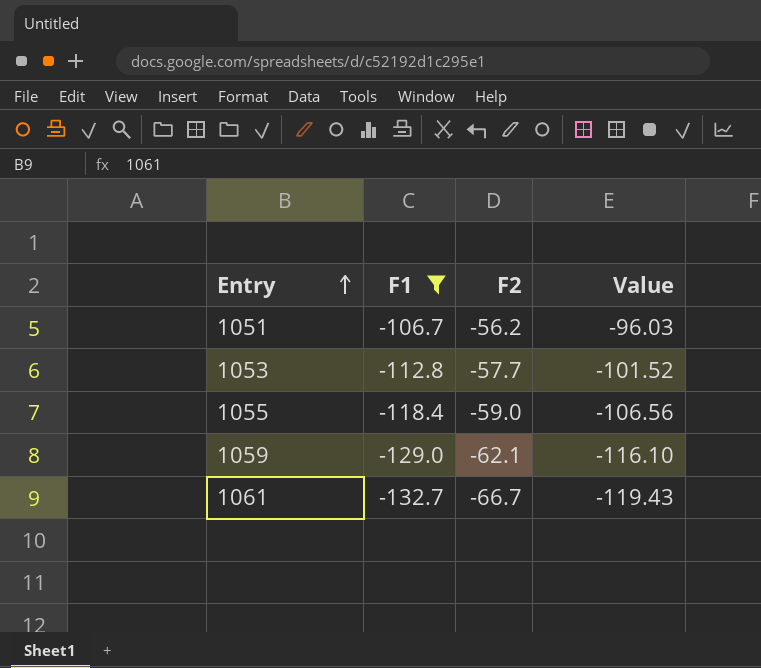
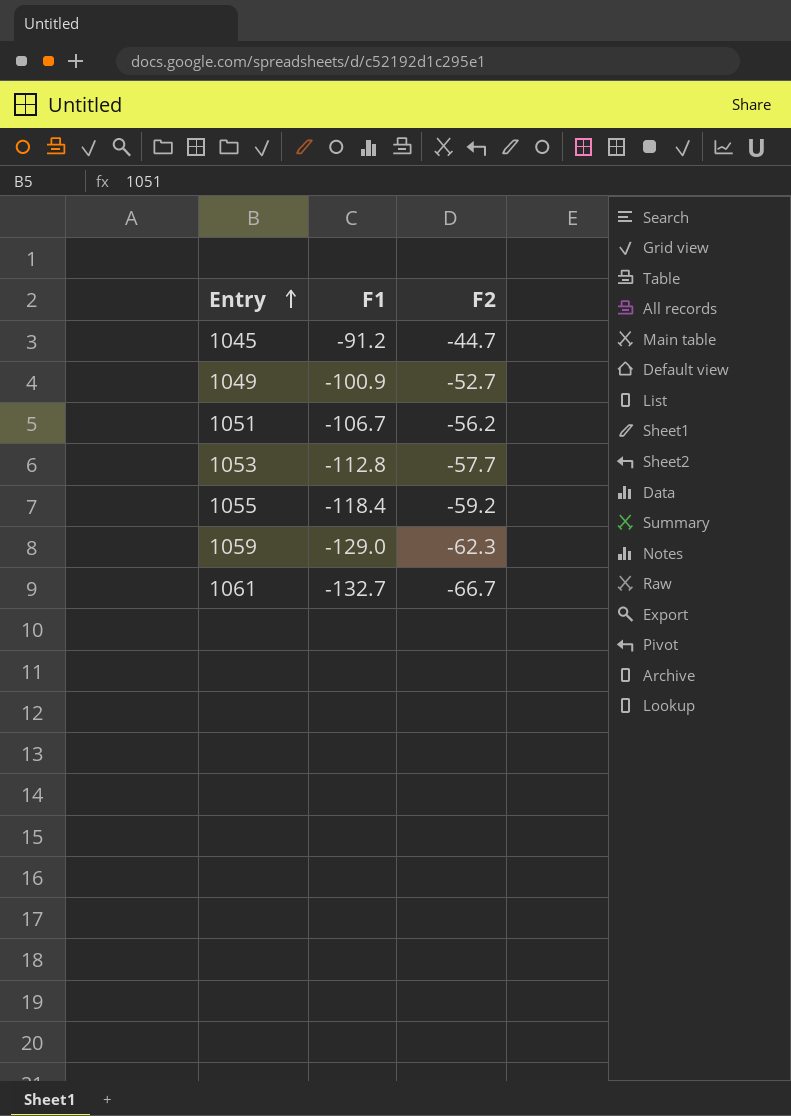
filter: F1 <= -106.7 -> none
column Value | formula: [F1] * 0.9 -> none
1055 | F2: -59.0 -> -59.2
1059 | F2: -62.1 -> -62.3

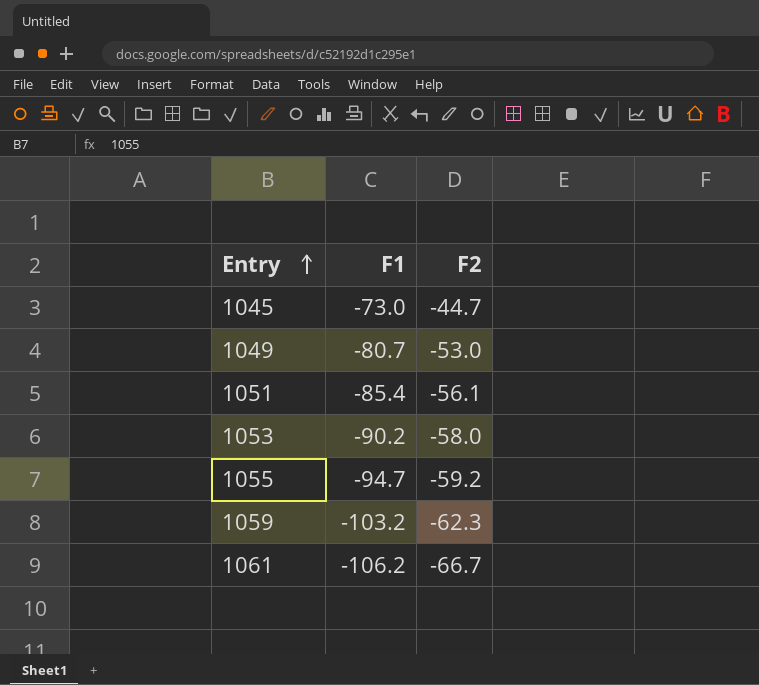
1045 | F1: -91.2 -> -73.0
1049 | F1: -100.9 -> -80.7
1049 | F2: -52.7 -> -53.0
1051 | F1: -106.7 -> -85.4
1051 | F2: -56.2 -> -56.1
1053 | F1: -112.8 -> -90.2
1053 | F2: -57.7 -> -58.0
1055 | F1: -118.4 -> -94.7
1059 | F1: -129.0 -> -103.2
1061 | F1: -132.7 -> -106.2

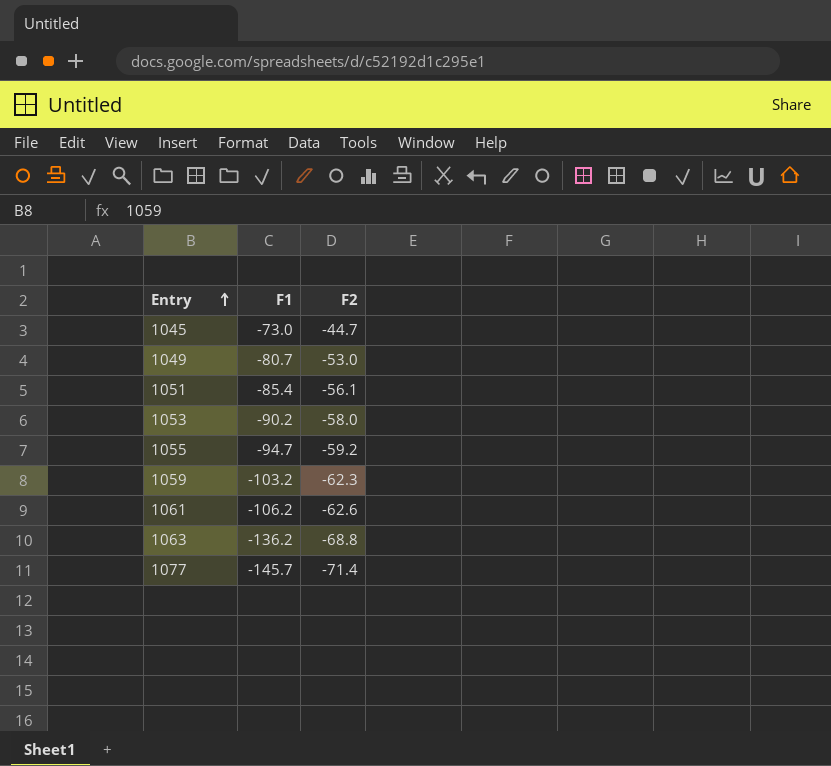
1061 | F2: -66.7 -> -62.6
row 1063: none -> -136.2 | -68.8
row 1077: none -> -145.7 | -71.4

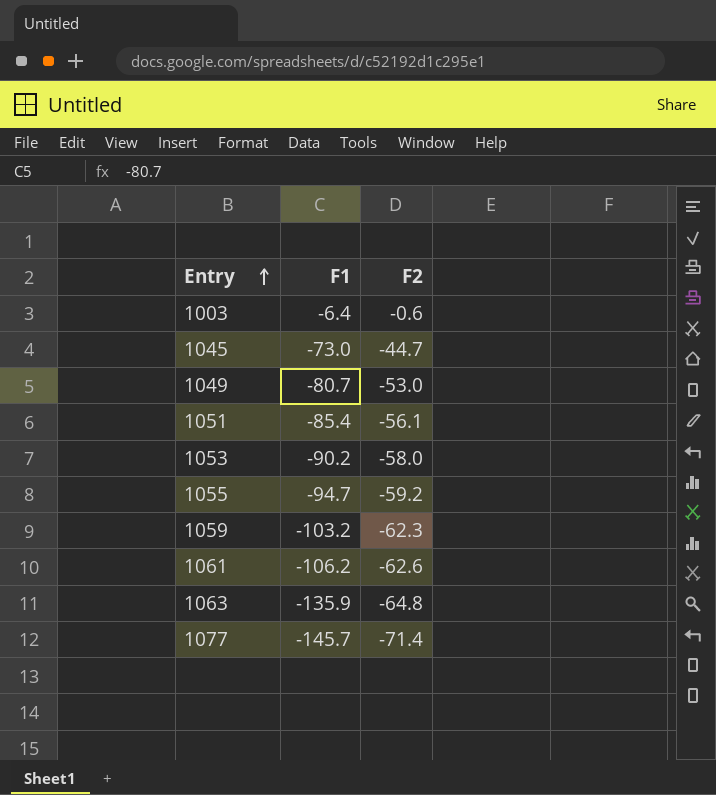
row 1003: none -> -6.4 | -0.6
1063 | F1: -136.2 -> -135.9
1063 | F2: -68.8 -> -64.8

